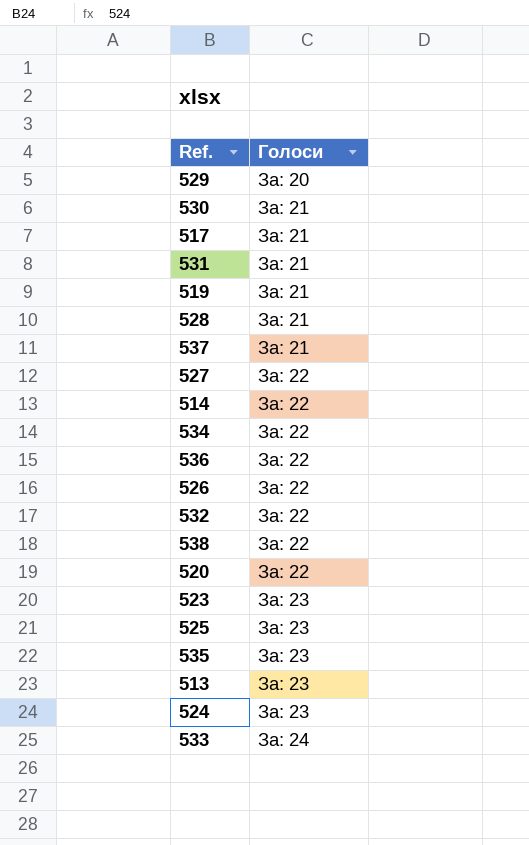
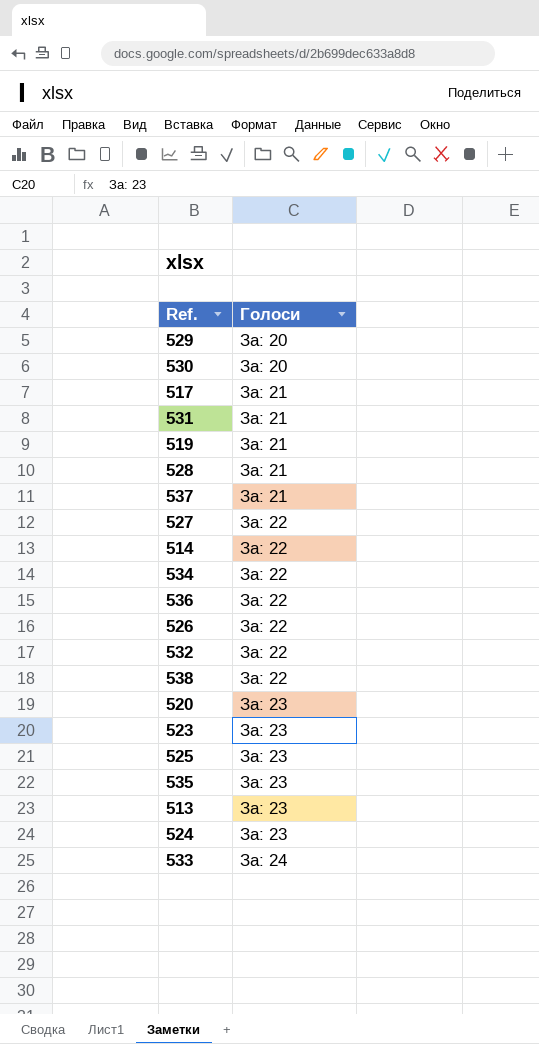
530 | Голоси: За: 21 -> За: 20
520 | Голоси: За: 22 -> За: 23

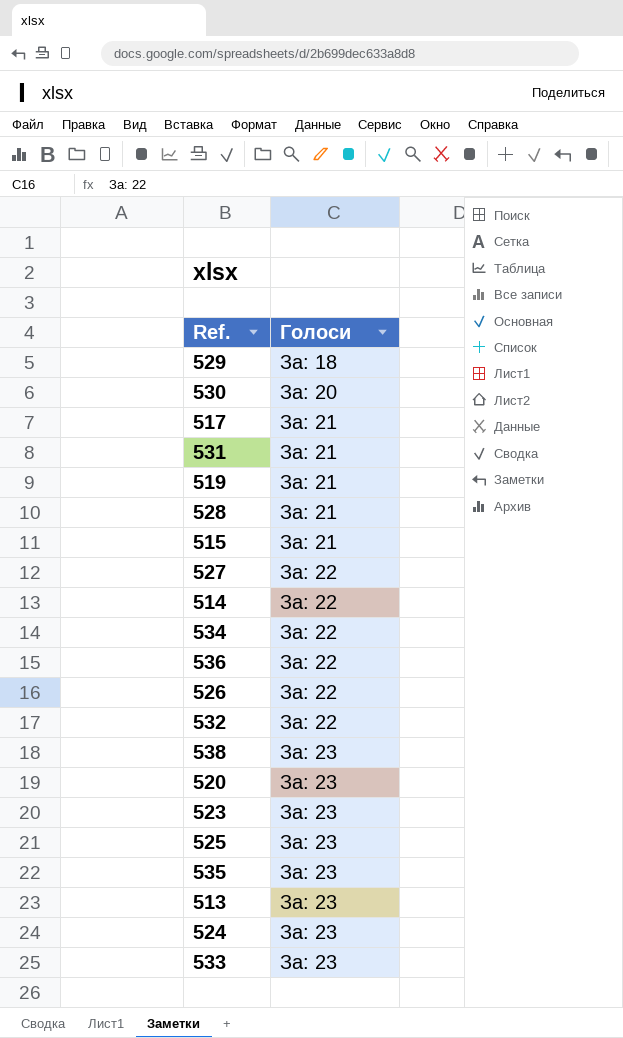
row 537: За: 21 -> none
529 | Голоси: За: 20 -> За: 18
row 515: none -> За: 21
538 | Голоси: За: 22 -> За: 23
533 | Голоси: За: 24 -> За: 23

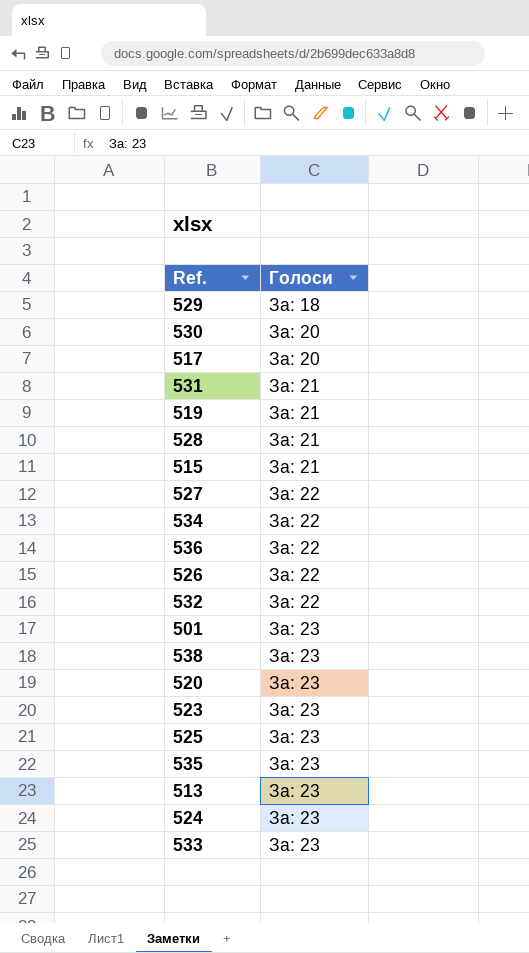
row 514: За: 22 -> none
517 | Голоси: За: 21 -> За: 20
row 501: none -> За: 23

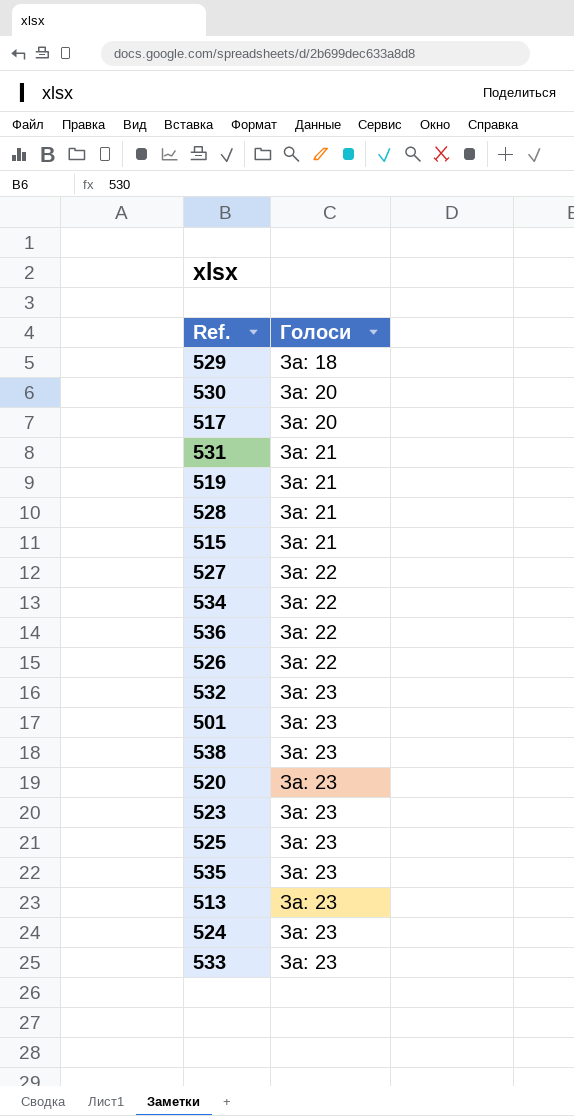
532 | Голоси: За: 22 -> За: 23

